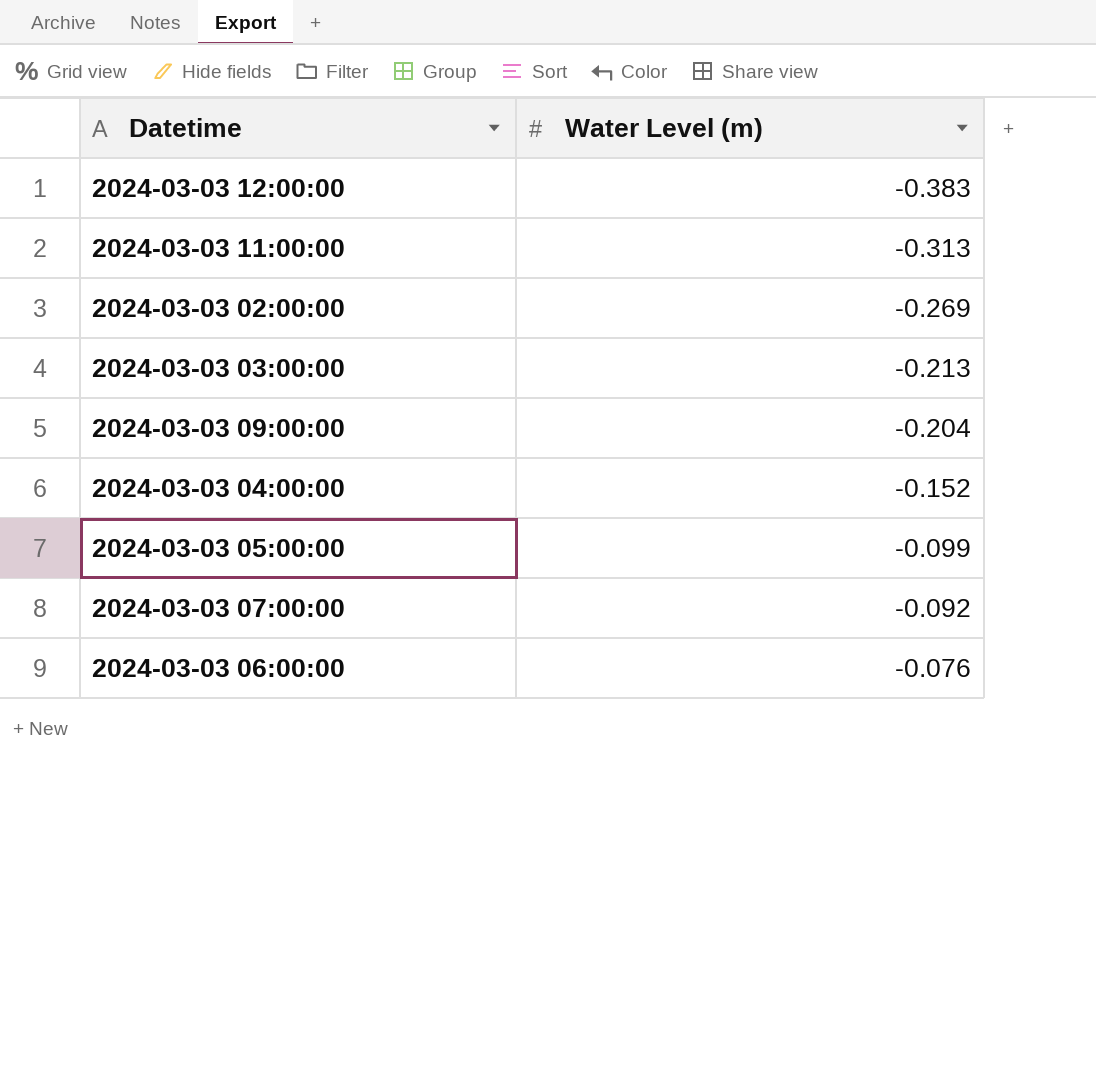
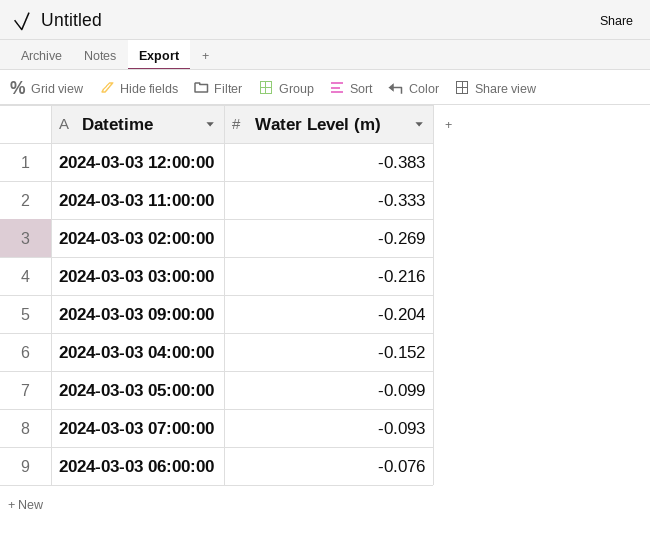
2024-03-03 11:00:00 | Water Level (m): -0.313 -> -0.333
2024-03-03 03:00:00 | Water Level (m): -0.213 -> -0.216
2024-03-03 07:00:00 | Water Level (m): -0.092 -> -0.093

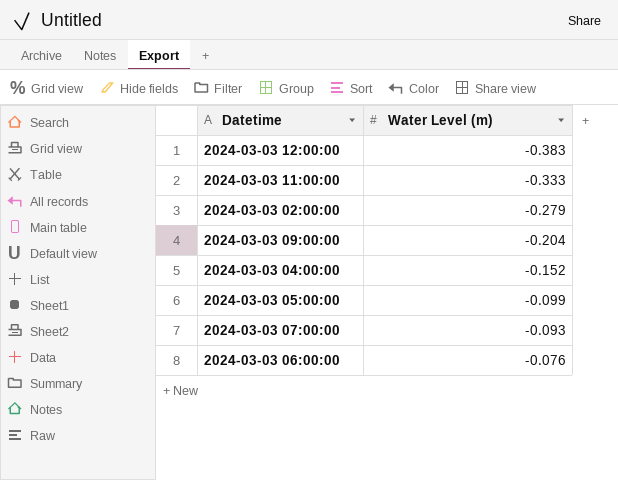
row 2024-03-03 03:00:00: -0.216 -> none
2024-03-03 02:00:00 | Water Level (m): -0.269 -> -0.279

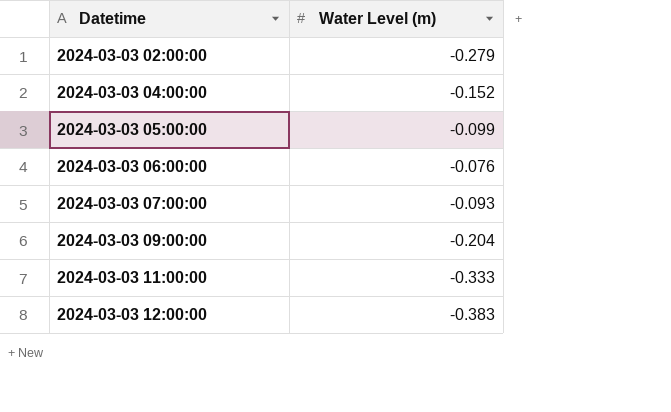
row order: Water Level (m) ascending -> Datetime ascending

